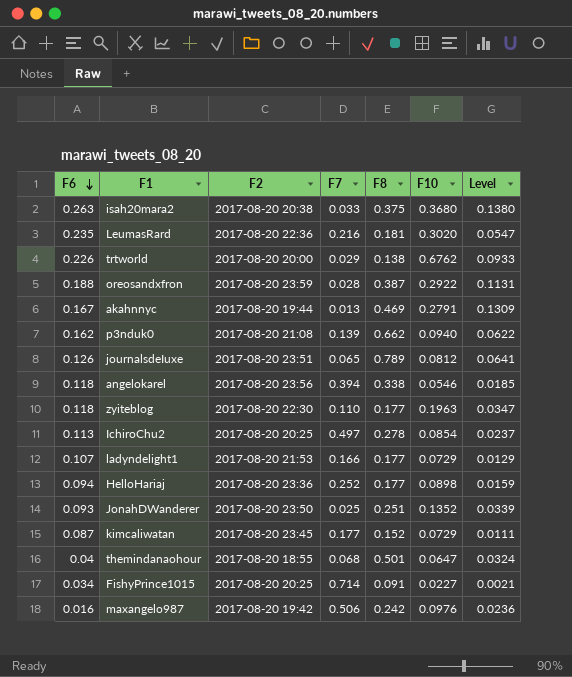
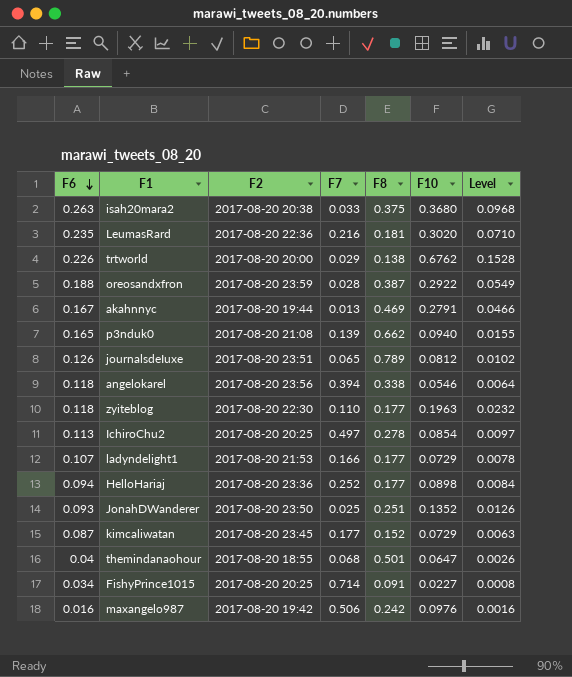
column Level | formula: [F8] * [F10] -> [F6] * [F10]
p3nduk0 | F6: 0.162 -> 0.165

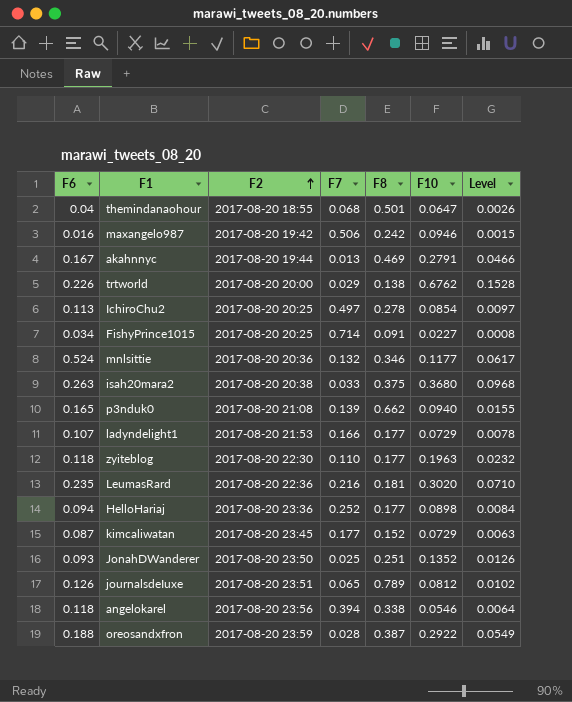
row order: F6 descending -> F2 ascending
maxangelo987 | F10: 0.0976 -> 0.0946
maxangelo987 | Level: 0.0016 -> 0.0015
row mnlsittie: none -> 0.524 | 2017-08-20 20:36 | 0.132 | 0.346 | 0.1177 | 0.0617

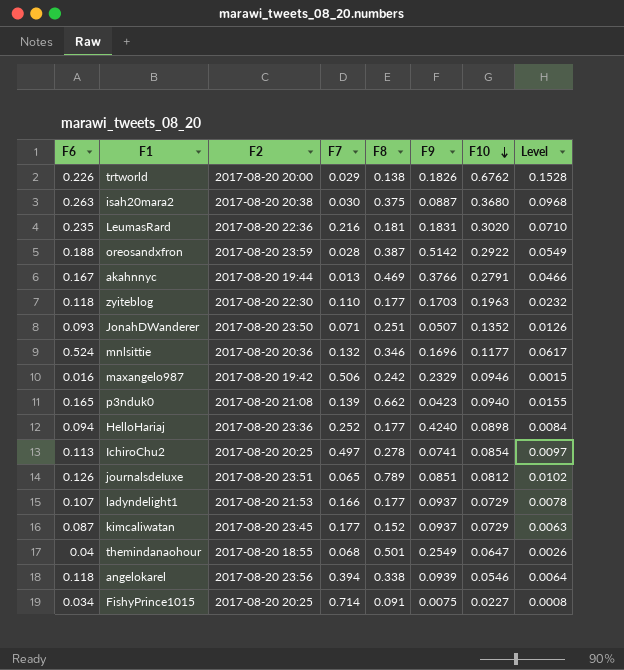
row order: F2 ascending -> F10 descending
column F9 | position: none -> 6
isah20mara2 | F7: 0.033 -> 0.030
JonahDWanderer | F7: 0.025 -> 0.071

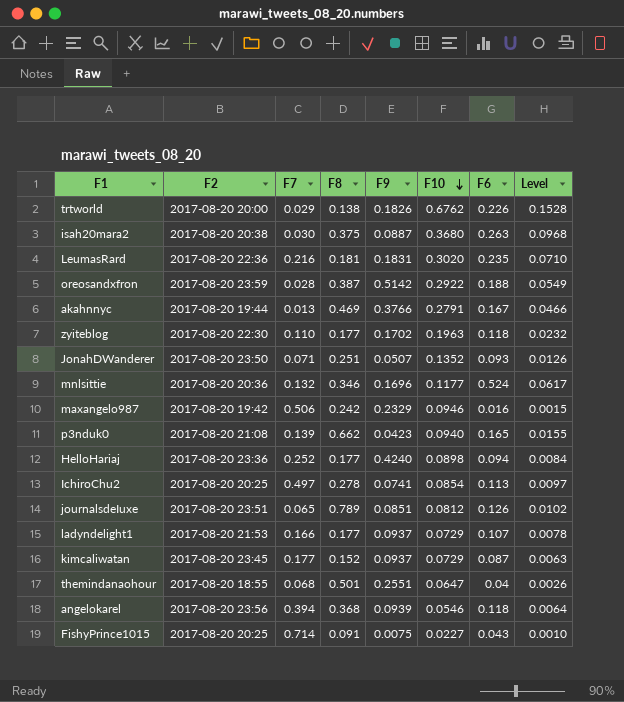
column F6 | position: 1 -> 7
zyiteblog | F9: 0.1703 -> 0.1702
themindanaohour | F9: 0.2549 -> 0.2551
angelokarel | F8: 0.338 -> 0.368
FishyPrince1015 | F6: 0.034 -> 0.043
FishyPrince1015 | Level: 0.0008 -> 0.0010

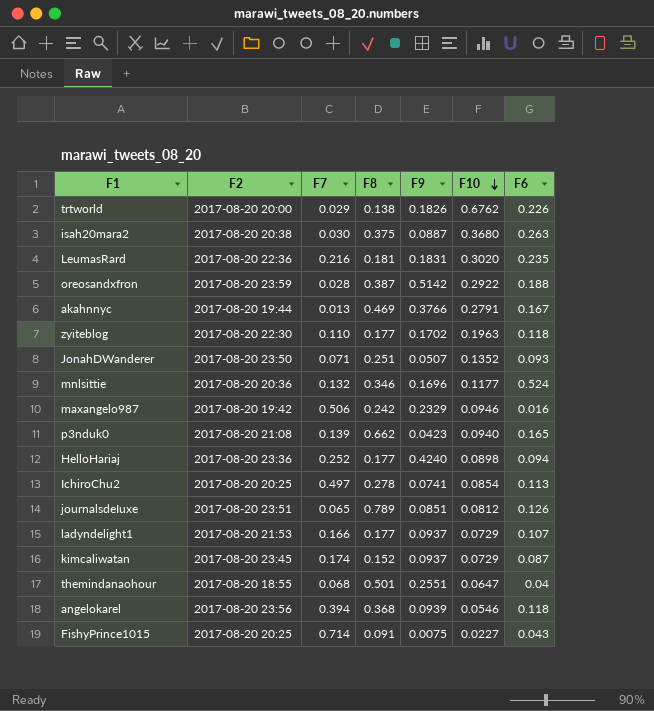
column Level | formula: [F10] * [F6] -> none
kimcaliwatan | F7: 0.177 -> 0.174

